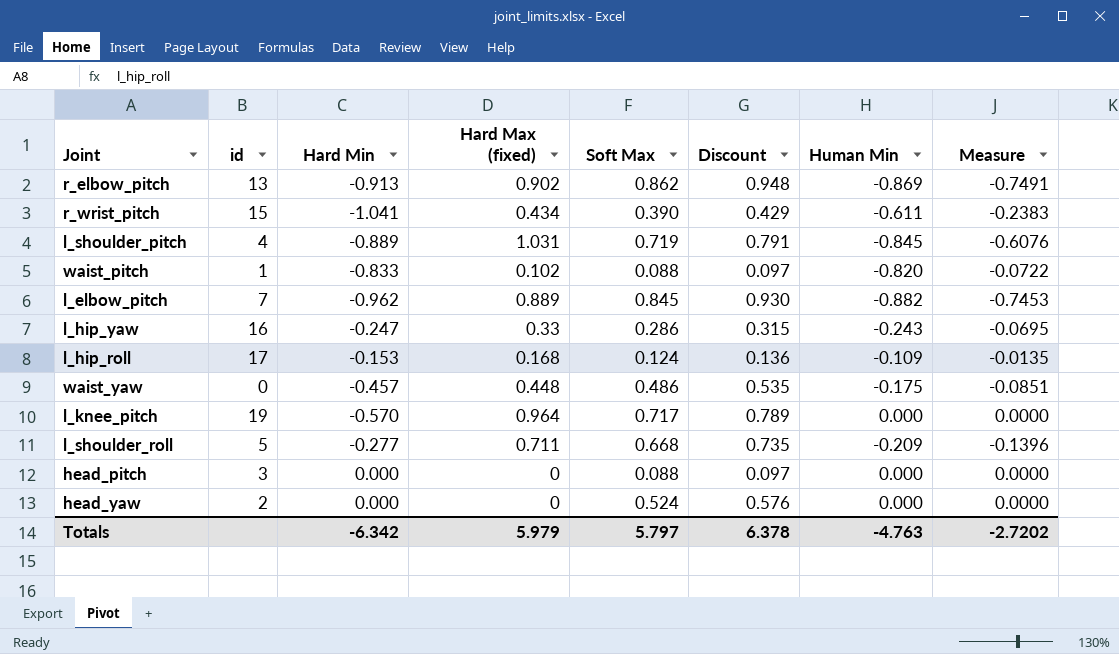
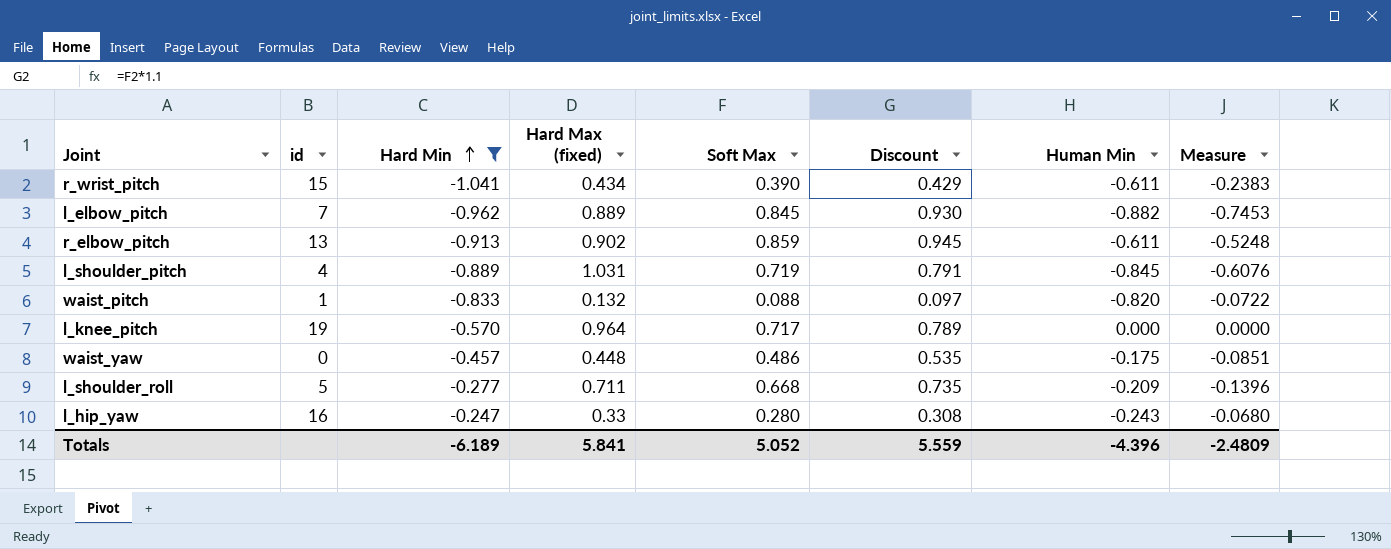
filter: none -> Hard Min <= -0.247
row order: none -> Hard Min ascending
r_elbow_pitch | Soft Max: 0.862 -> 0.859
r_elbow_pitch | Discount: 0.948 -> 0.945
r_elbow_pitch | Human Min: -0.869 -> -0.611
r_elbow_pitch | Measure: -0.7491 -> -0.5248
waist_pitch | Hard Max (fixed): 0.102 -> 0.132
l_hip_yaw | Soft Max: 0.286 -> 0.280
l_hip_yaw | Discount: 0.315 -> 0.308
l_hip_yaw | Measure: -0.0695 -> -0.0680
Totals | Hard Min: -6.342 -> -6.189
Totals | Hard Max (fixed): 5.979 -> 5.841
Totals | Soft Max: 5.797 -> 5.052
Totals | Discount: 6.378 -> 5.559
Totals | Human Min: -4.763 -> -4.396
Totals | Measure: -2.7202 -> -2.4809

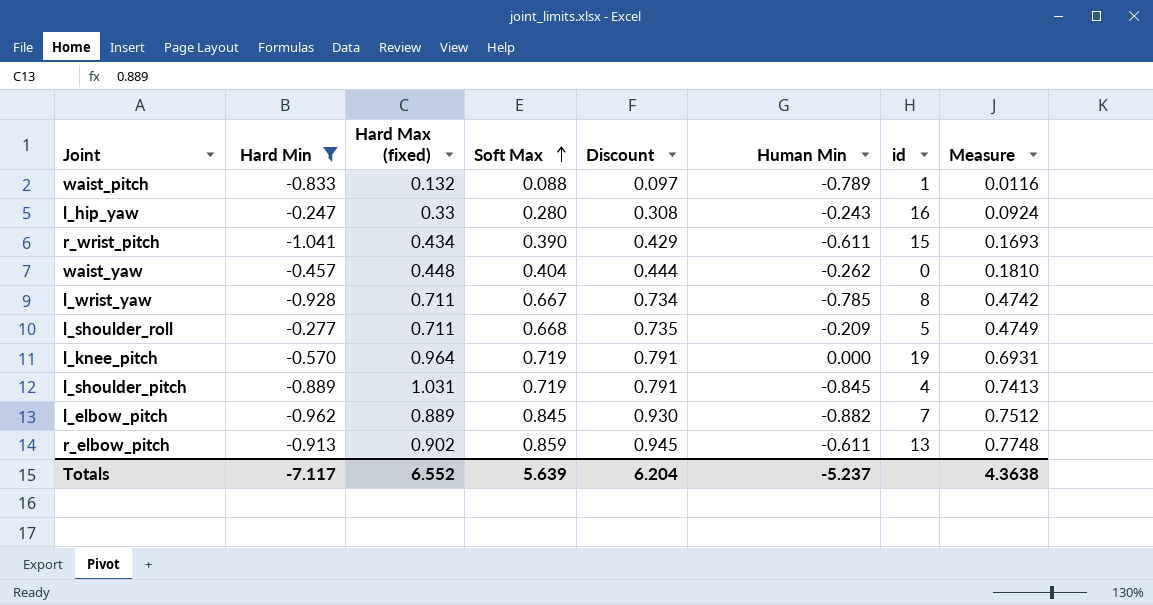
row order: Hard Min ascending -> Soft Max ascending
column id | position: 2 -> 7
column Measure | formula: [Soft Max] * [Human Min] -> [Hard Max (fixed)] * [Soft Max]
waist_pitch | Human Min: -0.820 -> -0.789
waist_yaw | Soft Max: 0.486 -> 0.404
waist_yaw | Discount: 0.535 -> 0.444
waist_yaw | Human Min: -0.175 -> -0.262
row l_wrist_yaw: none -> -0.928 | 0.711 | 0.667 | 0.734 | -0.785 | 8 | 0.4742
l_knee_pitch | Soft Max: 0.717 -> 0.719
l_knee_pitch | Discount: 0.789 -> 0.791
Totals | Hard Min: -6.189 -> -7.117
Totals | Hard Max (fixed): 5.841 -> 6.552
Totals | Soft Max: 5.052 -> 5.639
Totals | Discount: 5.559 -> 6.204
Totals | Human Min: -4.396 -> -5.237
Totals | Measure: -2.4809 -> 4.3638

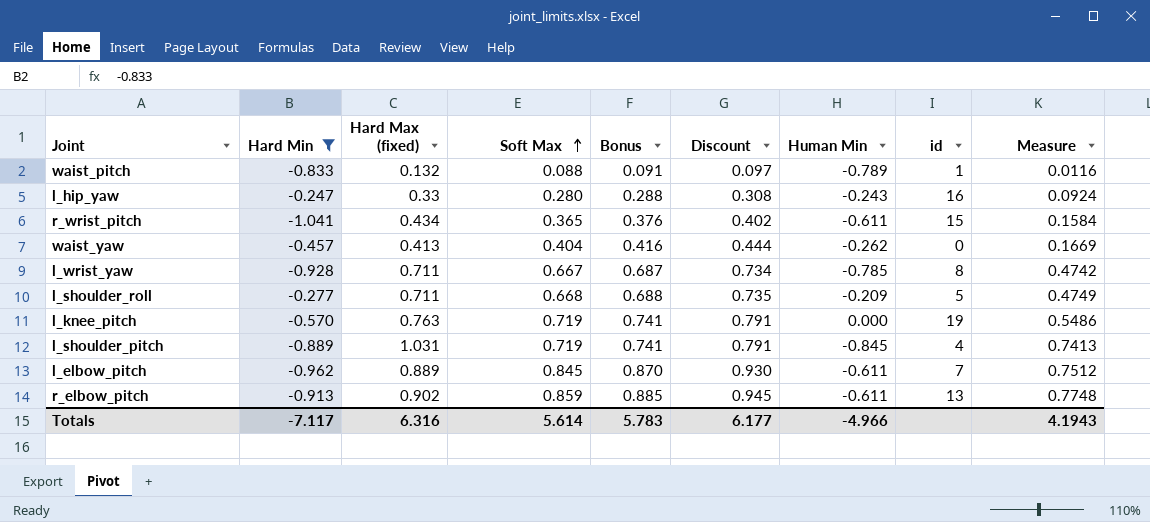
column Bonus | formula: none -> [Soft Max] * 1.03
r_wrist_pitch | Soft Max: 0.390 -> 0.365
r_wrist_pitch | Discount: 0.429 -> 0.402
r_wrist_pitch | Measure: 0.1693 -> 0.1584
waist_yaw | Hard Max (fixed): 0.448 -> 0.413
waist_yaw | Measure: 0.1810 -> 0.1669
l_knee_pitch | Hard Max (fixed): 0.964 -> 0.763
l_knee_pitch | Measure: 0.6931 -> 0.5486
l_elbow_pitch | Human Min: -0.882 -> -0.611
Totals | Hard Max (fixed): 6.552 -> 6.316
Totals | Soft Max: 5.639 -> 5.614
Totals | Discount: 6.204 -> 6.177
Totals | Human Min: -5.237 -> -4.966
Totals | Measure: 4.3638 -> 4.1943

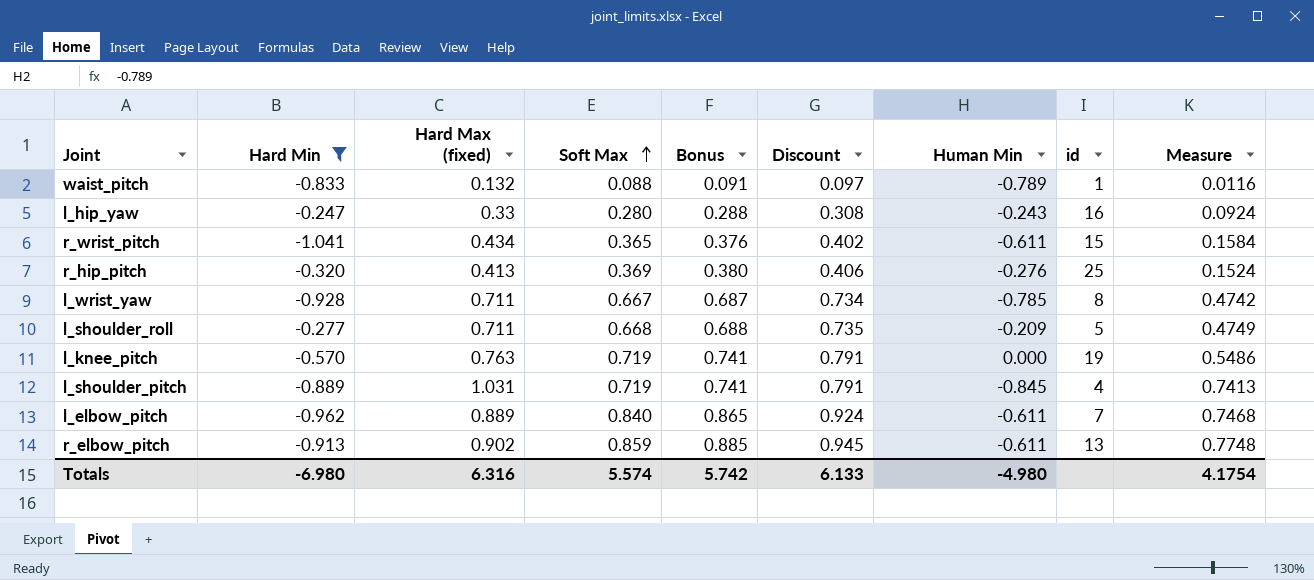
row waist_yaw: -0.457 | 0.413 | 0.404 | 0.416 | 0.444 | -0.262 | 0 | 0.1669 -> none
row r_hip_pitch: none -> -0.320 | 0.413 | 0.369 | 0.380 | 0.406 | -0.276 | 25 | 0.1524
l_elbow_pitch | Soft Max: 0.845 -> 0.840
l_elbow_pitch | Bonus: 0.870 -> 0.865
l_elbow_pitch | Discount: 0.930 -> 0.924
l_elbow_pitch | Measure: 0.7512 -> 0.7468
Totals | Hard Min: -7.117 -> -6.980
Totals | Soft Max: 5.614 -> 5.574
Totals | Bonus: 5.783 -> 5.742
Totals | Discount: 6.177 -> 6.133
Totals | Human Min: -4.966 -> -4.980
Totals | Measure: 4.1943 -> 4.1754

